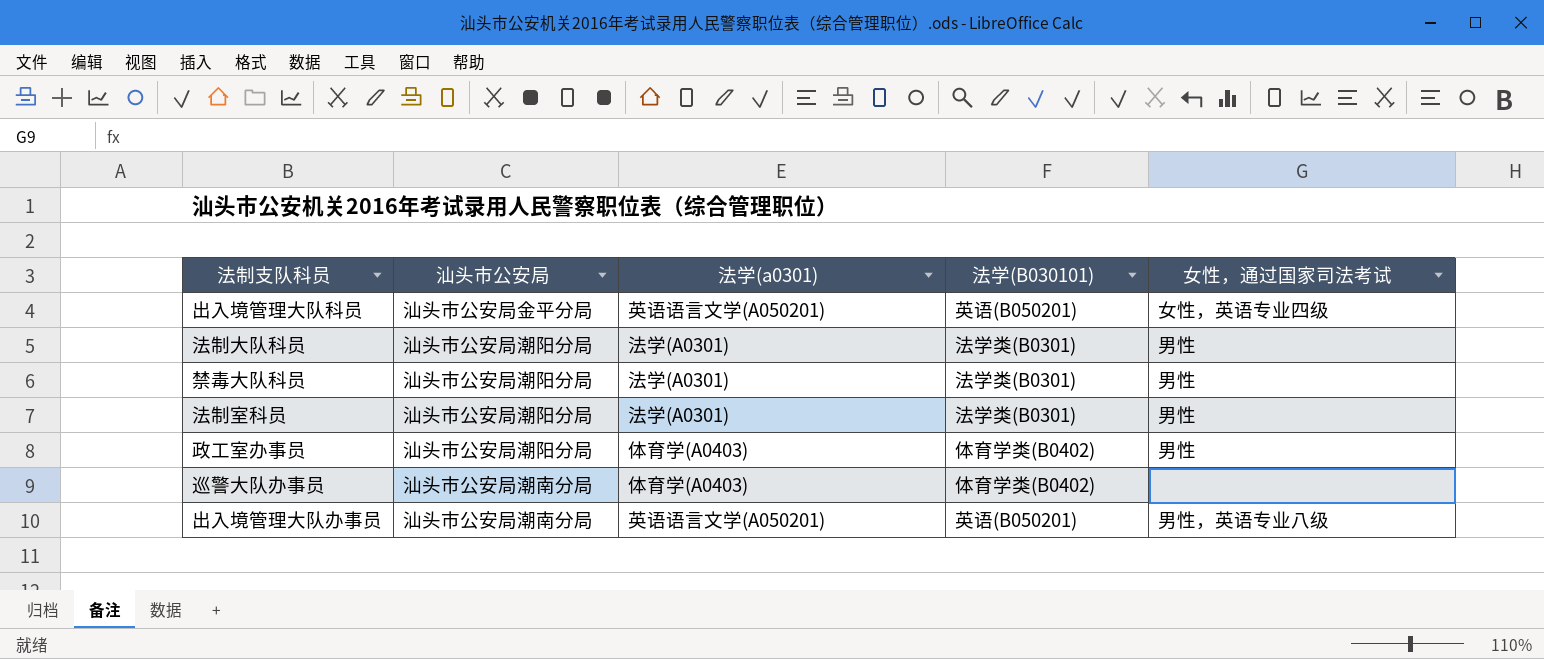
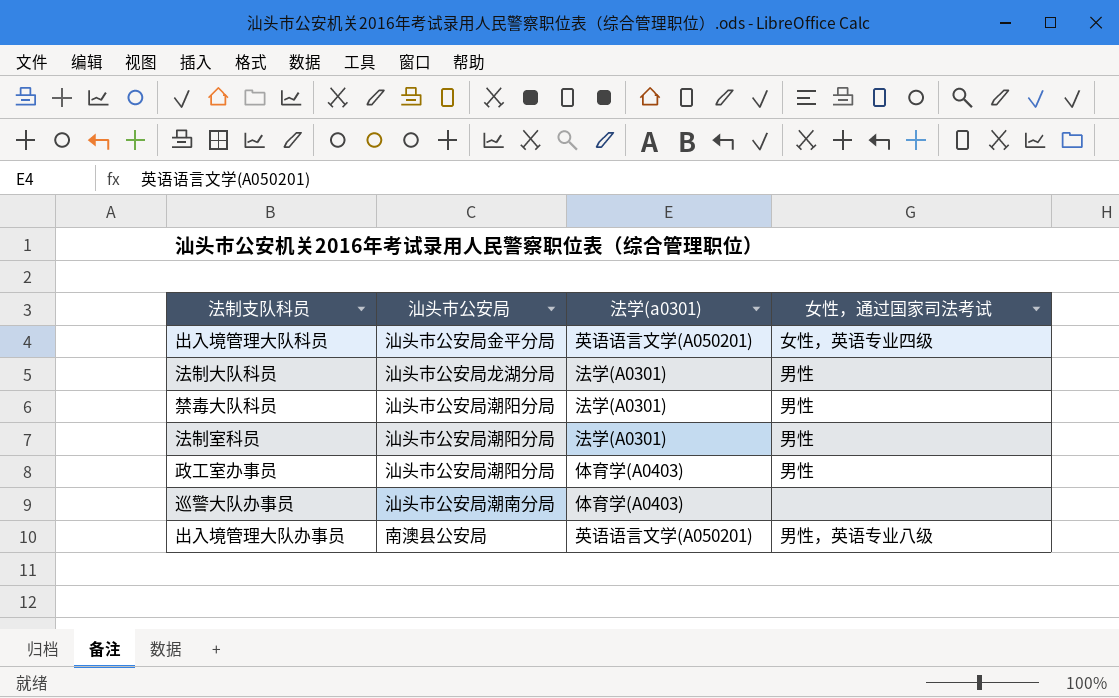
column 法学(B030101) | position: 4 -> none
法制大队科员 | 汕头市公安局: 汕头市公安局潮阳分局 -> 汕头市公安局龙湖分局
出入境管理大队办事员 | 汕头市公安局: 汕头市公安局潮南分局 -> 南澳县公安局

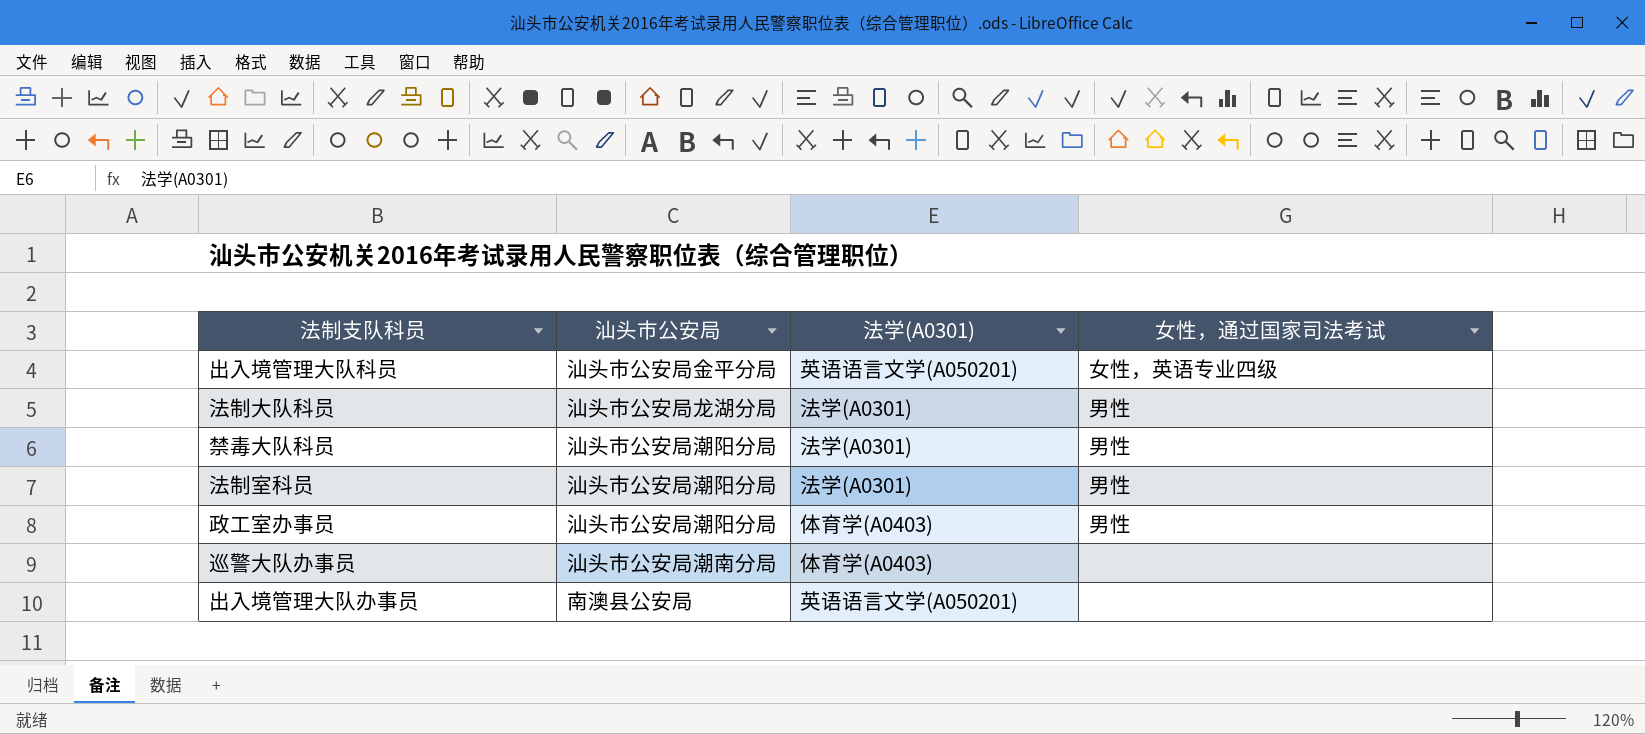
column name: 法学(a0301) -> 法学(A0301)
出入境管理大队办事员 | 女性，通过国家司法考试: 男性，英语专业八级 -> none

